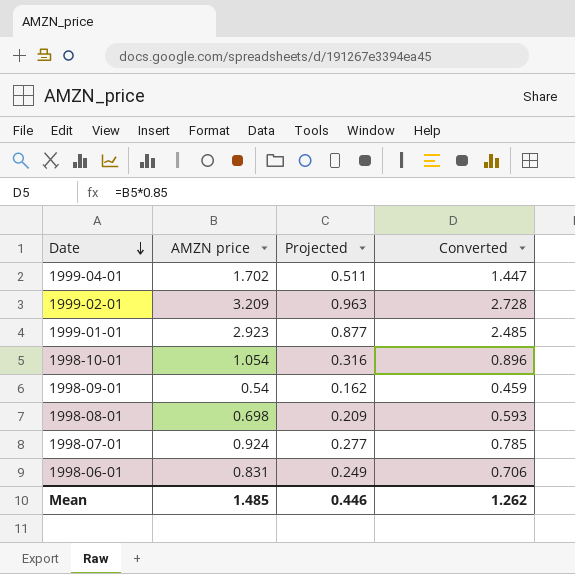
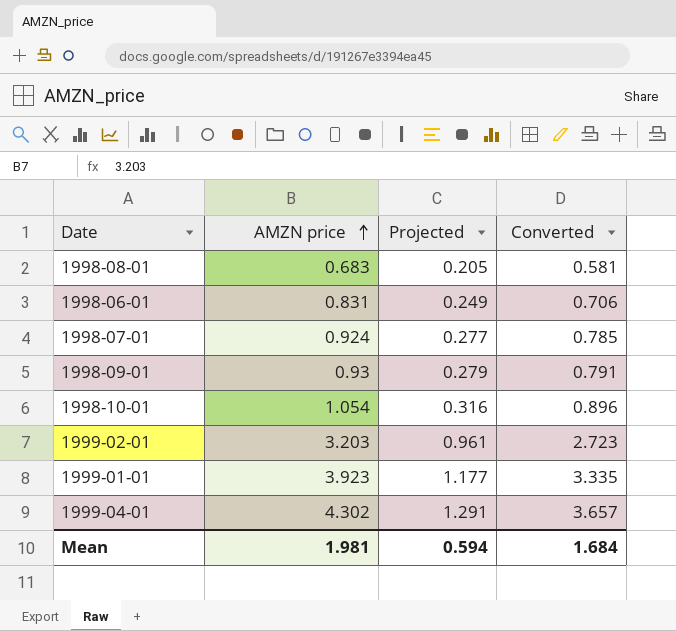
row order: Date descending -> AMZN price ascending
1998-08-01 | AMZN price: 0.698 -> 0.683
1998-08-01 | Projected: 0.209 -> 0.205
1998-08-01 | Converted: 0.593 -> 0.581
1998-09-01 | AMZN price: 0.54 -> 0.93
1998-09-01 | Projected: 0.162 -> 0.279
1998-09-01 | Converted: 0.459 -> 0.791
1999-02-01 | AMZN price: 3.209 -> 3.203
1999-02-01 | Projected: 0.963 -> 0.961
1999-02-01 | Converted: 2.728 -> 2.723
1999-01-01 | AMZN price: 2.923 -> 3.923
1999-01-01 | Projected: 0.877 -> 1.177
1999-01-01 | Converted: 2.485 -> 3.335
1999-04-01 | AMZN price: 1.702 -> 4.302
1999-04-01 | Projected: 0.511 -> 1.291
1999-04-01 | Converted: 1.447 -> 3.657
Mean | AMZN price: 1.485 -> 1.981
Mean | Projected: 0.446 -> 0.594
Mean | Converted: 1.262 -> 1.684

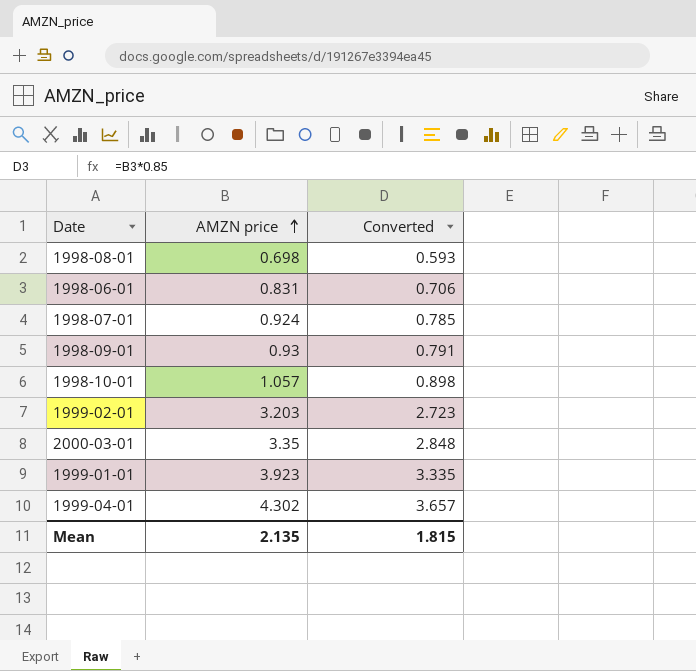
column Projected | formula: [AMZN price] * 0.3 -> none
1998-08-01 | AMZN price: 0.683 -> 0.698
1998-08-01 | Converted: 0.581 -> 0.593
1998-10-01 | AMZN price: 1.054 -> 1.057
1998-10-01 | Converted: 0.896 -> 0.898
row 2000-03-01: none -> 3.35 | 2.848
Mean | AMZN price: 1.981 -> 2.135
Mean | Converted: 1.684 -> 1.815

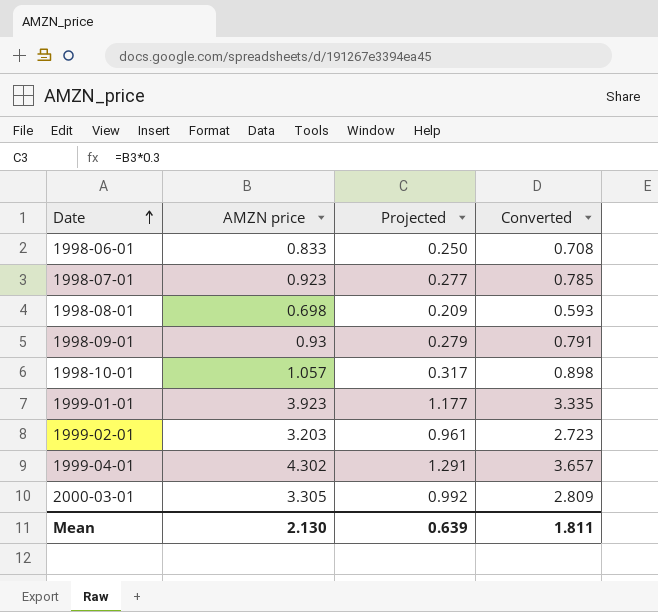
row order: AMZN price ascending -> Date ascending
column Projected | formula: none -> [AMZN price] * 0.3
1998-06-01 | AMZN price: 0.831 -> 0.833
1998-06-01 | Converted: 0.706 -> 0.708
1998-07-01 | AMZN price: 0.924 -> 0.923
2000-03-01 | AMZN price: 3.35 -> 3.305
2000-03-01 | Converted: 2.848 -> 2.809
Mean | AMZN price: 2.135 -> 2.130
Mean | Converted: 1.815 -> 1.811

